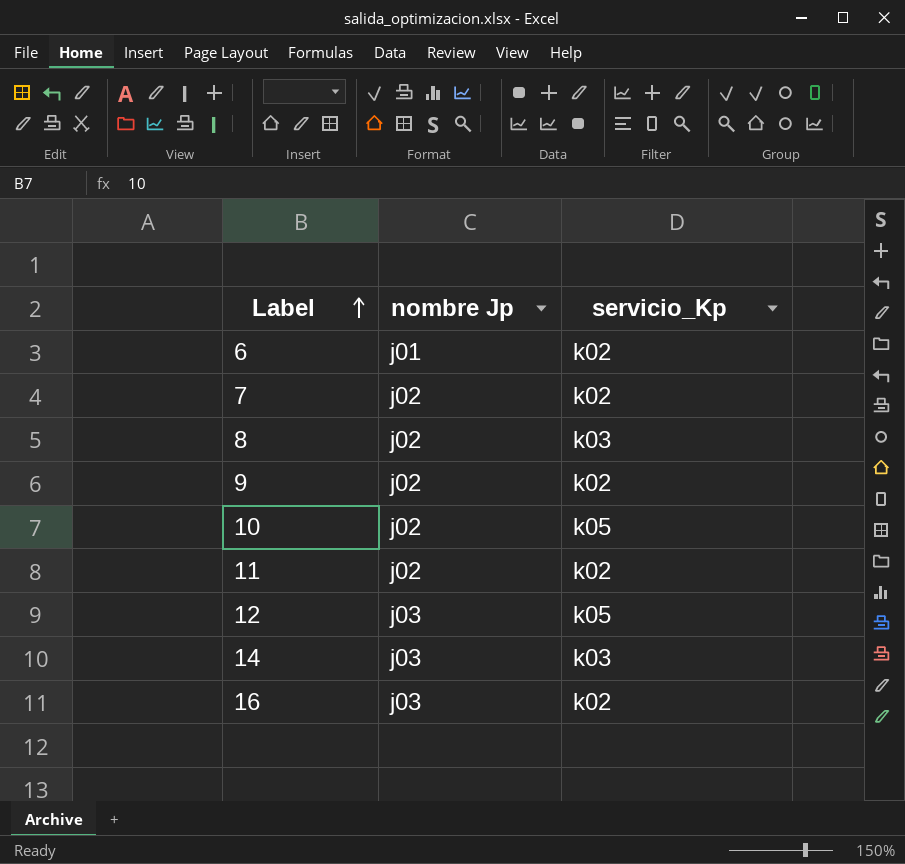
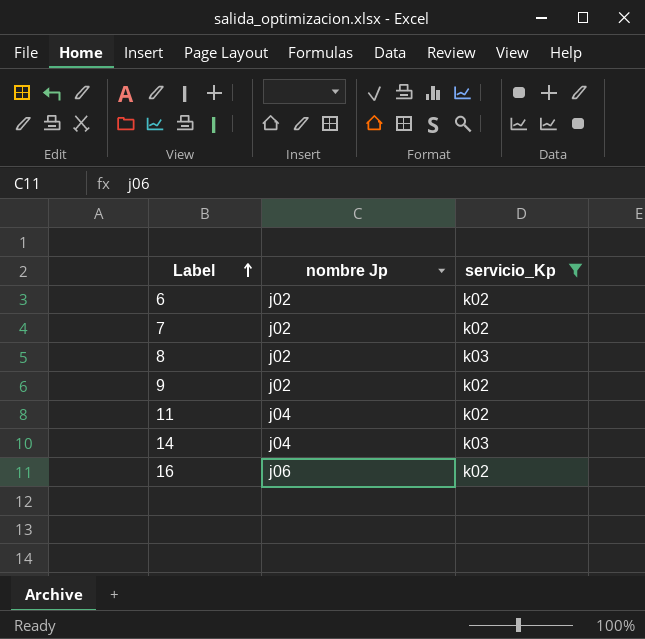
filter: none -> servicio_Kp != k05
6 | nombre Jp: j01 -> j02
11 | nombre Jp: j02 -> j04
14 | nombre Jp: j03 -> j04
16 | nombre Jp: j03 -> j06

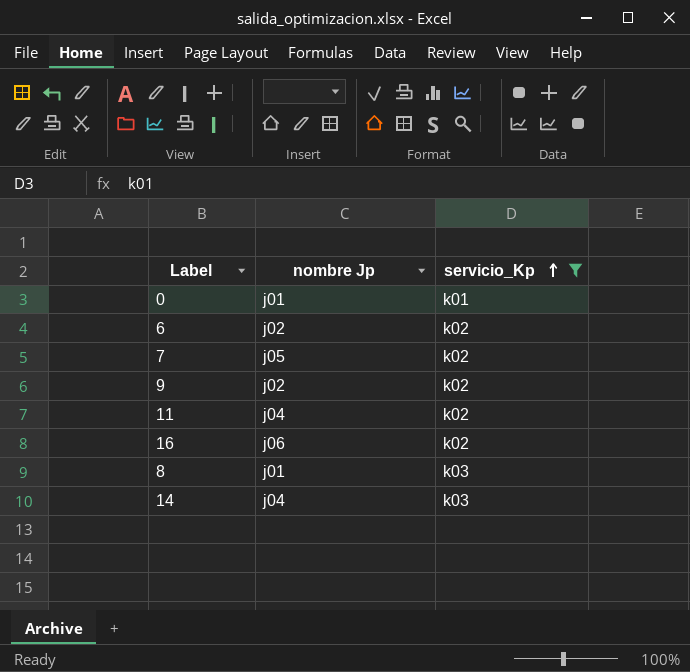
row order: Label ascending -> servicio_Kp ascending
row 0: none -> j01 | k01
7 | nombre Jp: j02 -> j05
8 | nombre Jp: j02 -> j01

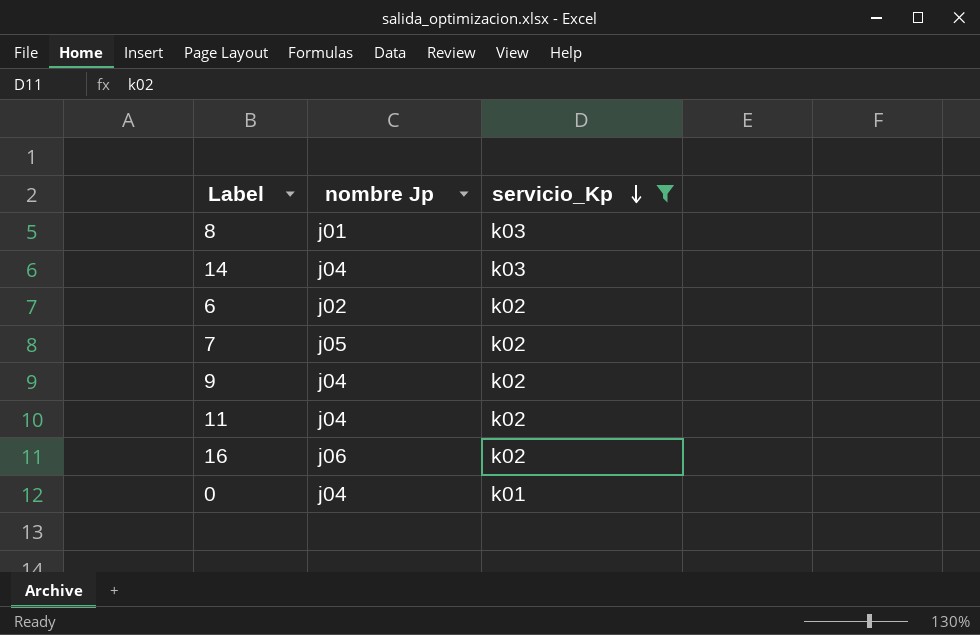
row order: servicio_Kp ascending -> servicio_Kp descending
9 | nombre Jp: j02 -> j04
0 | nombre Jp: j01 -> j04

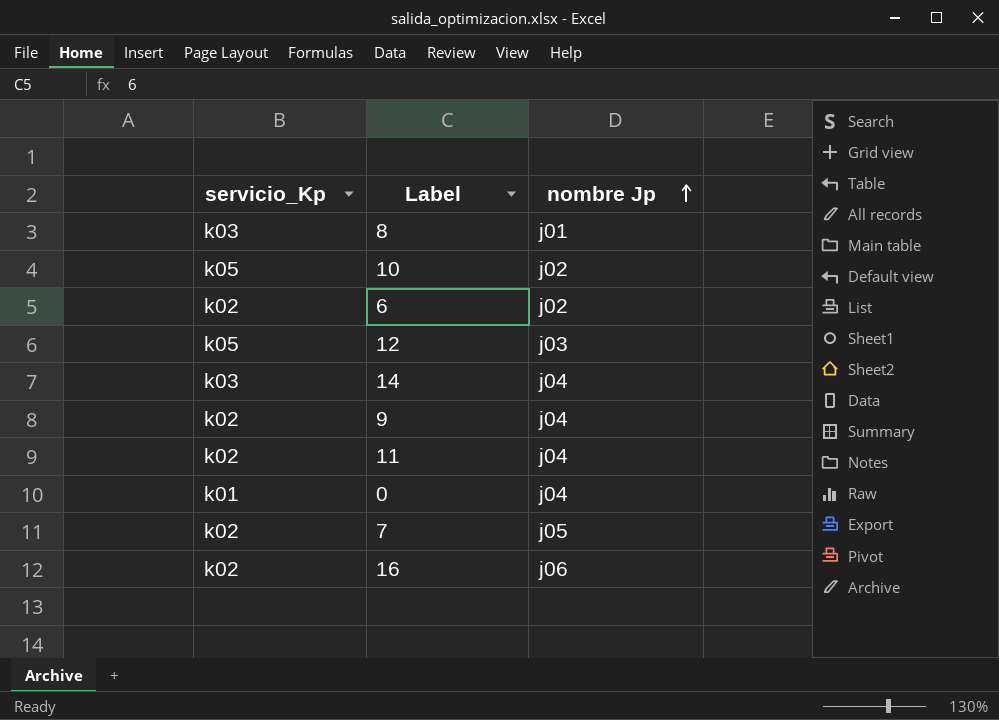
filter: servicio_Kp != k05 -> none
row order: servicio_Kp descending -> nombre Jp ascending
column servicio_Kp | position: 3 -> 1

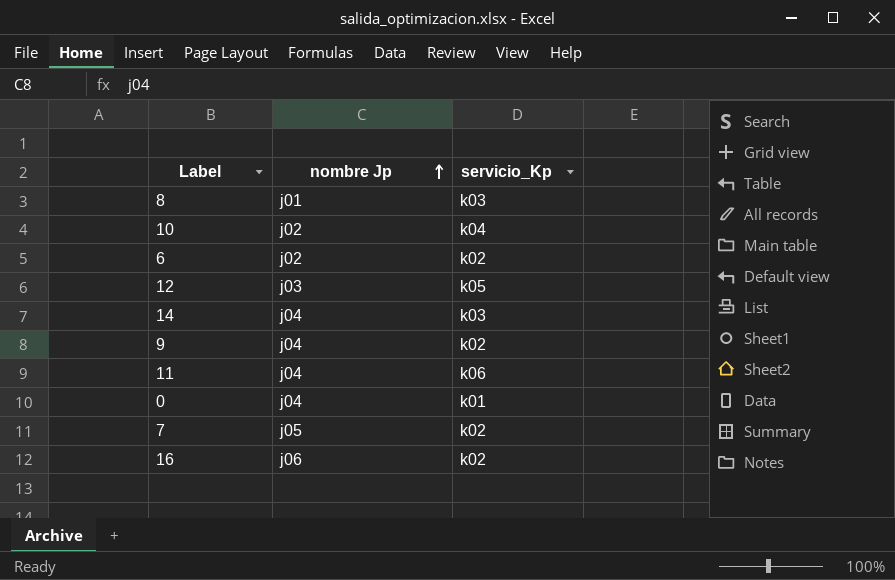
column servicio_Kp | position: 1 -> 3
10 | servicio_Kp: k05 -> k04
11 | servicio_Kp: k02 -> k06

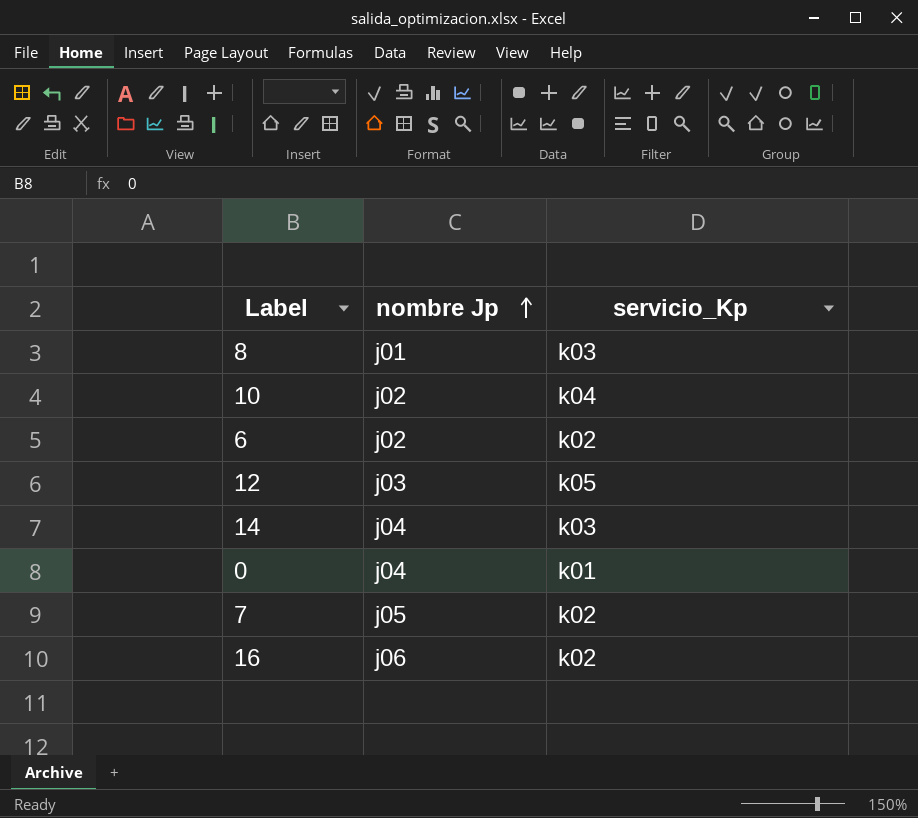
row 9: j04 | k02 -> none
row 11: j04 | k06 -> none

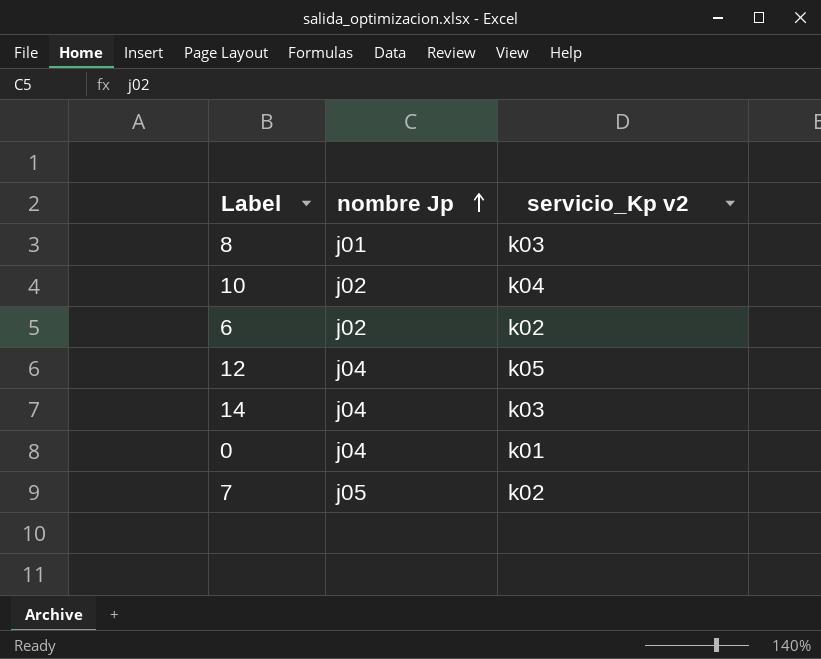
column name: servicio_Kp -> servicio_Kp v2
row 16: j06 | k02 -> none
12 | nombre Jp: j03 -> j04

